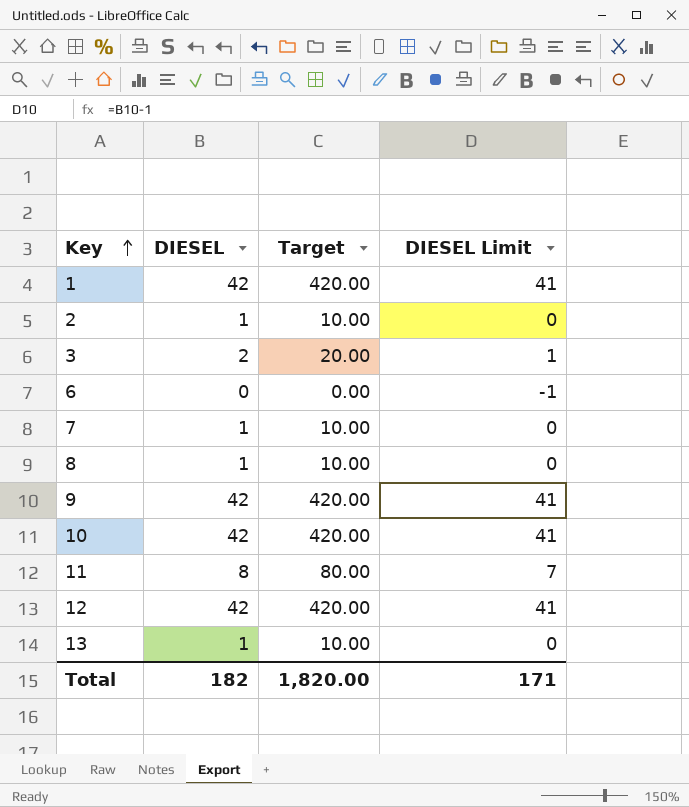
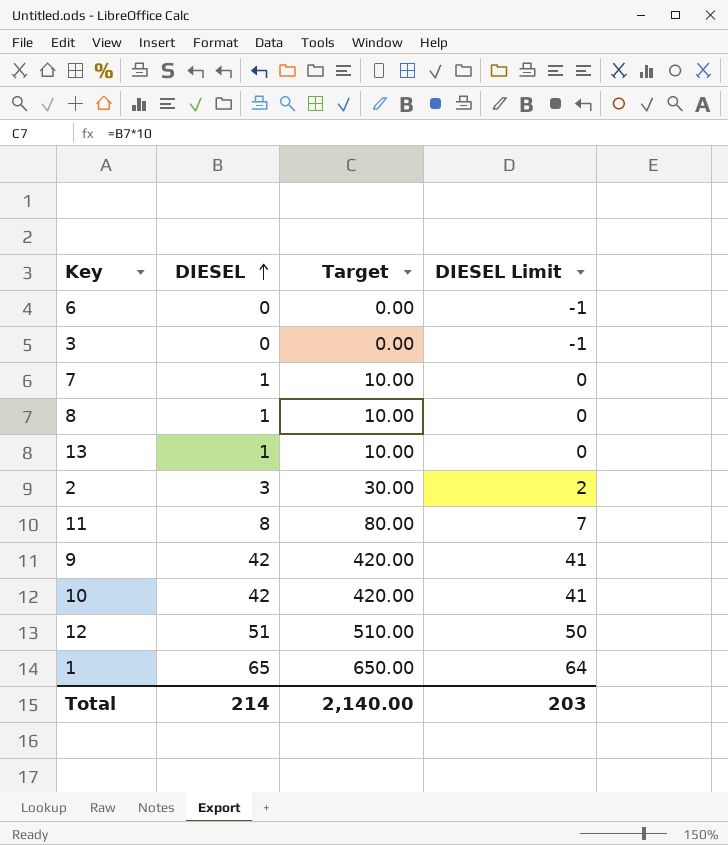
row order: Key ascending -> DIESEL ascending
3 | DIESEL: 2 -> 0
3 | Target: 20.00 -> 0.00
3 | DIESEL Limit: 1 -> -1
2 | DIESEL: 1 -> 3
2 | Target: 10.00 -> 30.00
2 | DIESEL Limit: 0 -> 2
12 | DIESEL: 42 -> 51
12 | Target: 420.00 -> 510.00
12 | DIESEL Limit: 41 -> 50
1 | DIESEL: 42 -> 65
1 | Target: 420.00 -> 650.00
1 | DIESEL Limit: 41 -> 64
Total | DIESEL: 182 -> 214
Total | Target: 1,820.00 -> 2,140.00
Total | DIESEL Limit: 171 -> 203

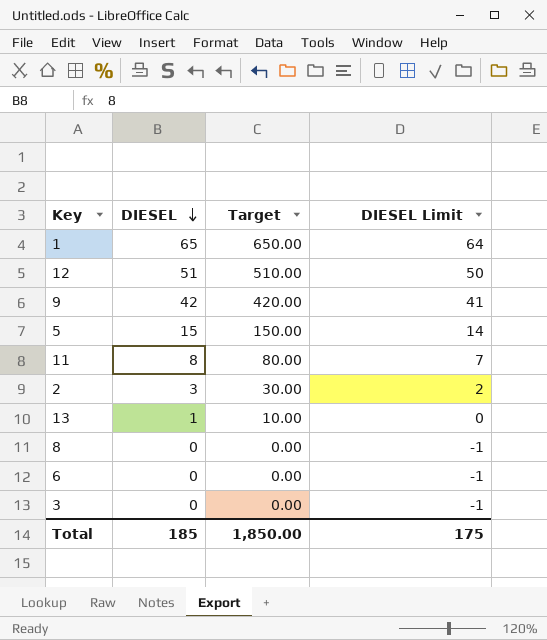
row order: DIESEL ascending -> DIESEL descending
row 7: 1 | 10.00 | 0 -> none
row 10: 42 | 420.00 | 41 -> none
row 5: none -> 15 | 150.00 | 14
8 | DIESEL: 1 -> 0
8 | Target: 10.00 -> 0.00
8 | DIESEL Limit: 0 -> -1
Total | DIESEL: 214 -> 185
Total | Target: 2,140.00 -> 1,850.00
Total | DIESEL Limit: 203 -> 175

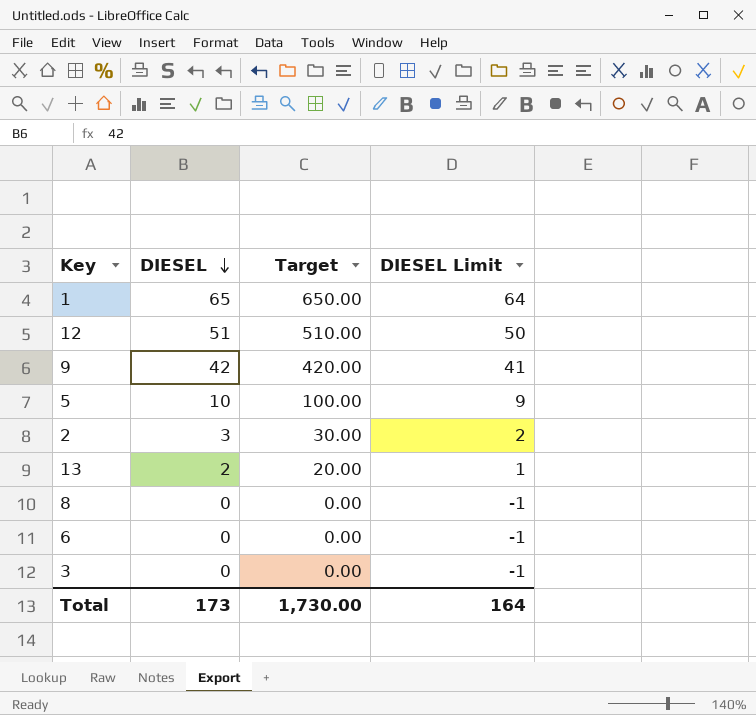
row 11: 8 | 80.00 | 7 -> none
5 | DIESEL: 15 -> 10
5 | Target: 150.00 -> 100.00
5 | DIESEL Limit: 14 -> 9
13 | DIESEL: 1 -> 2
13 | Target: 10.00 -> 20.00
13 | DIESEL Limit: 0 -> 1
Total | DIESEL: 185 -> 173
Total | Target: 1,850.00 -> 1,730.00
Total | DIESEL Limit: 175 -> 164

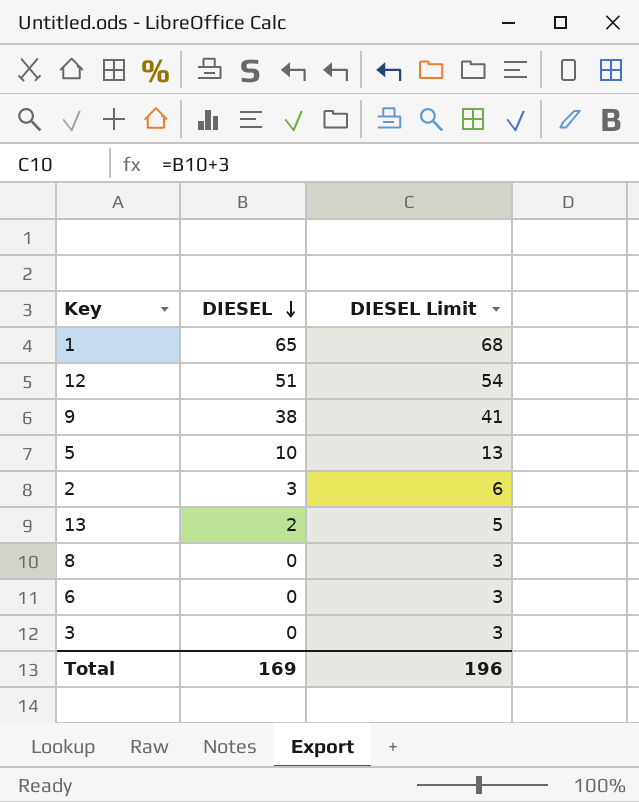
column Target | formula: [DIESEL] * 10 -> none
column DIESEL Limit | formula: [DIESEL] - 1 -> [DIESEL] + 3
9 | DIESEL: 42 -> 38
Total | DIESEL: 173 -> 169
Total | DIESEL Limit: 164 -> 196

